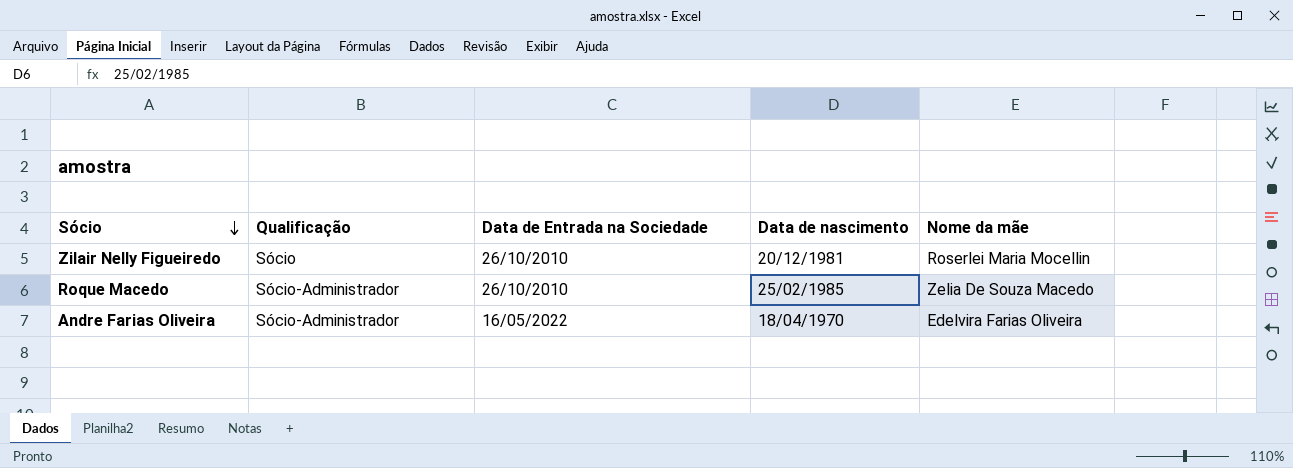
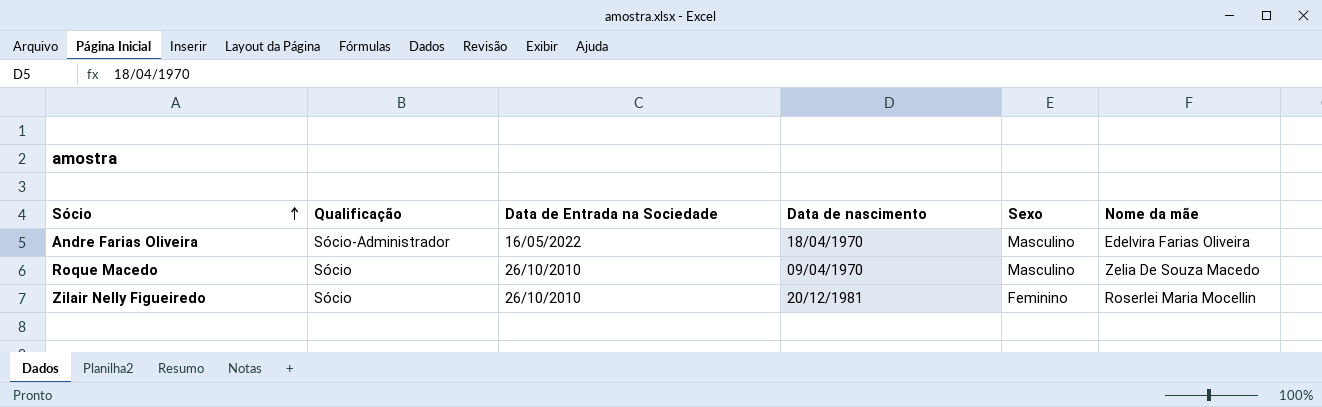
row order: Sócio descending -> Sócio ascending
column Sexo | position: none -> 5
Roque Macedo | Qualificação: Sócio-Administrador -> Sócio
Roque Macedo | Data de nascimento: 25/02/1985 -> 09/04/1970

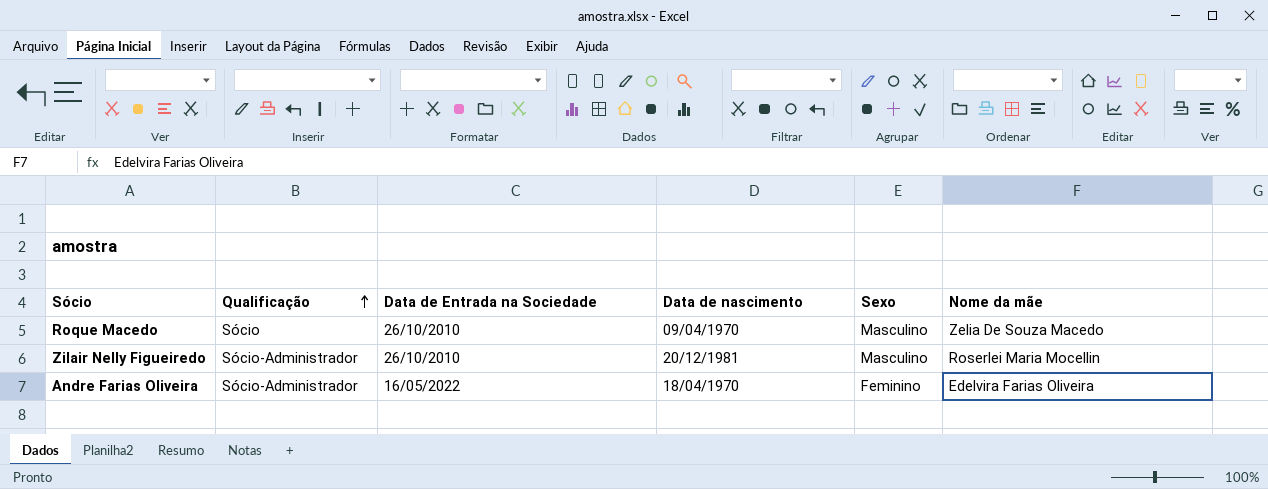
row order: Sócio ascending -> Qualificação ascending
Zilair Nelly Figueiredo | Qualificação: Sócio -> Sócio-Administrador
Zilair Nelly Figueiredo | Sexo: Feminino -> Masculino
Andre Farias Oliveira | Sexo: Masculino -> Feminino

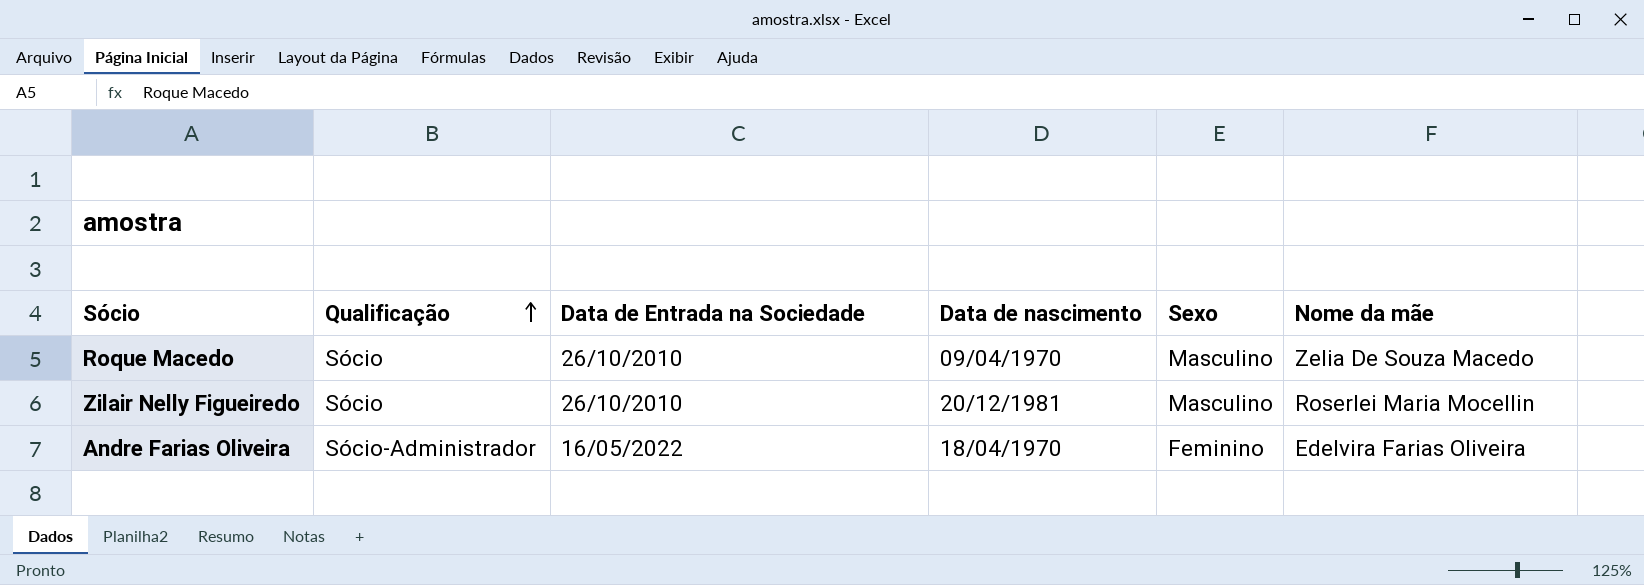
Zilair Nelly Figueiredo | Qualificação: Sócio-Administrador -> Sócio

